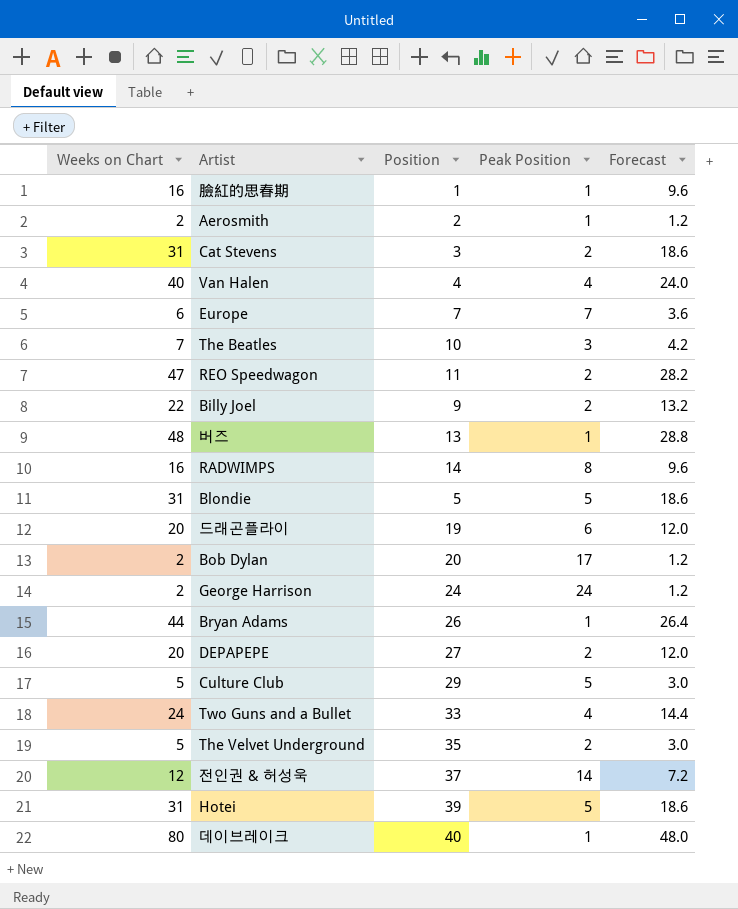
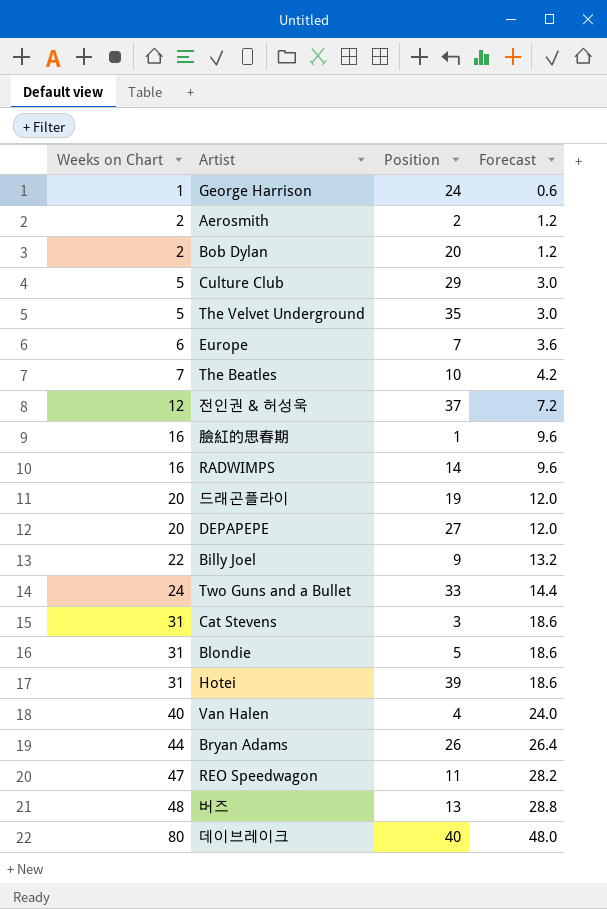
row order: none -> Weeks on Chart ascending
column Peak Position | position: 4 -> none
George Harrison | Weeks on Chart: 2 -> 1
George Harrison | Forecast: 1.2 -> 0.6

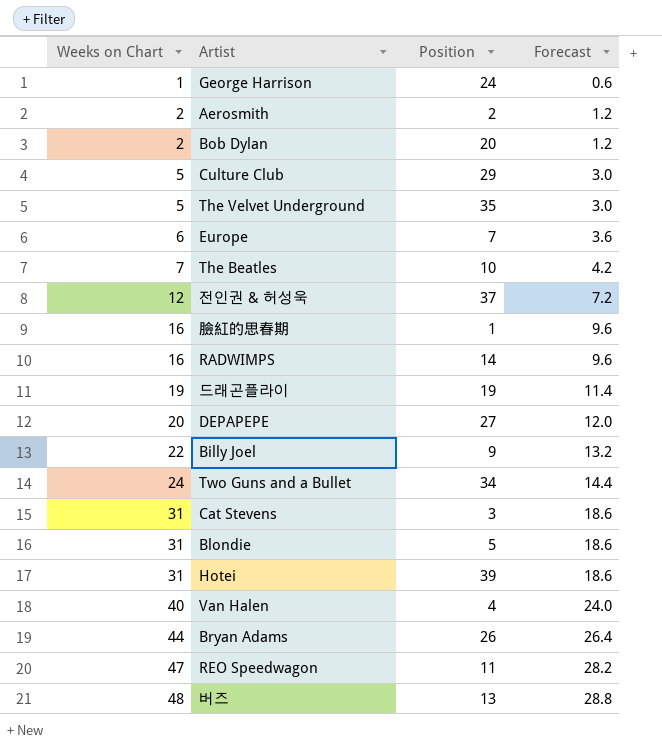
row 데이브레이크: 80 | 40 | 48.0 -> none
드래곤플라이 | Weeks on Chart: 20 -> 19
드래곤플라이 | Forecast: 12.0 -> 11.4
Two Guns and a Bullet | Position: 33 -> 34

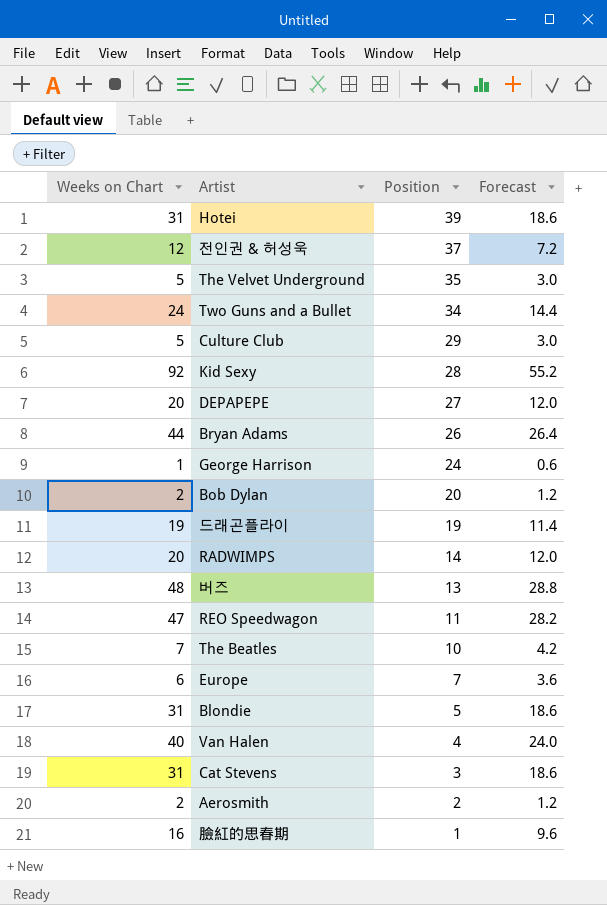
row order: Weeks on Chart ascending -> Position descending
row Billy Joel: 22 | 9 | 13.2 -> none
row Kid Sexy: none -> 92 | 28 | 55.2
RADWIMPS | Weeks on Chart: 16 -> 20
RADWIMPS | Forecast: 9.6 -> 12.0

